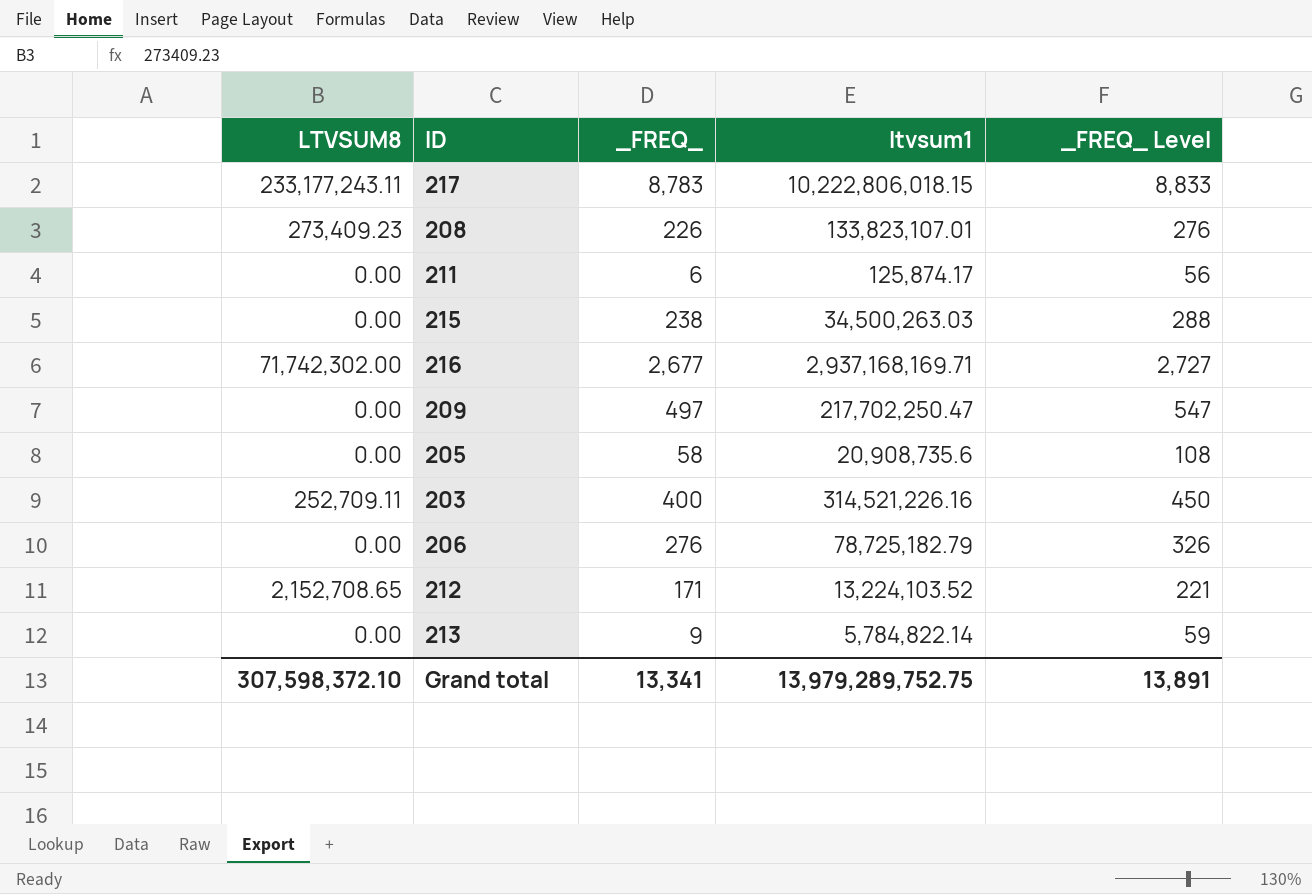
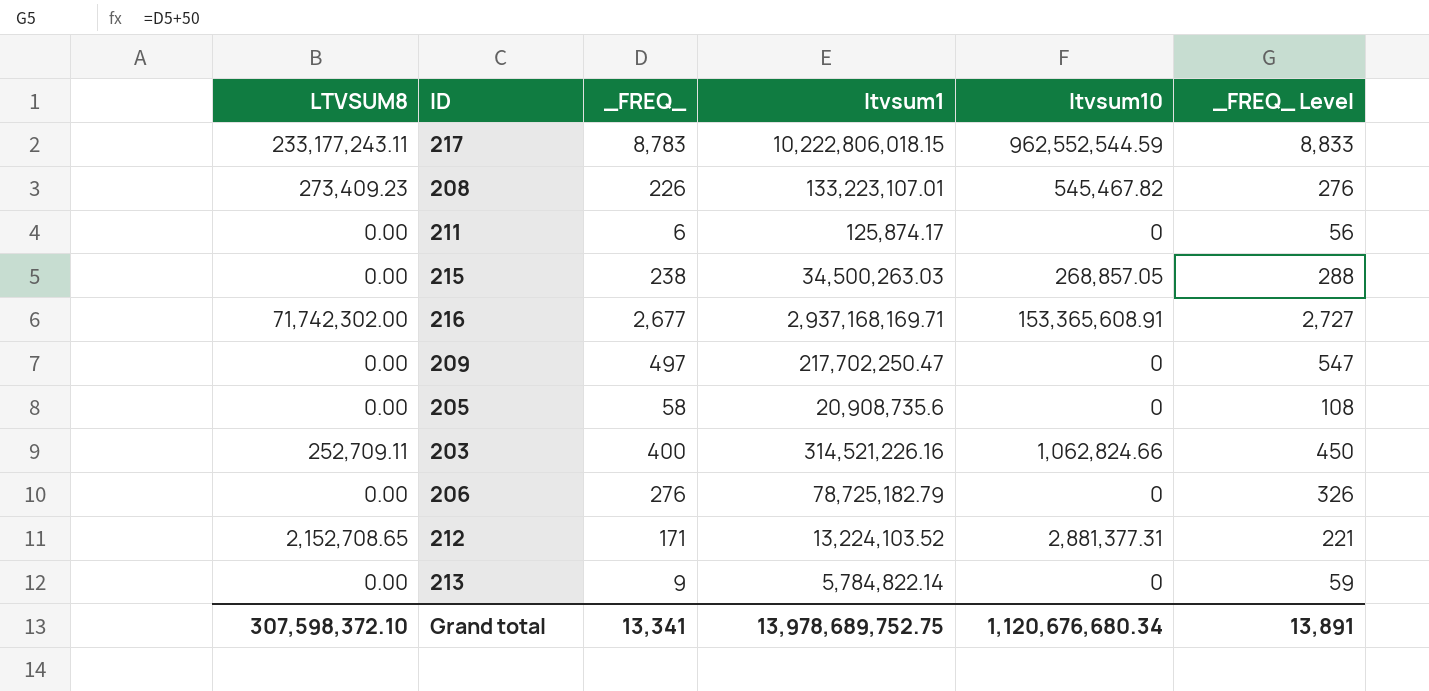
column ltvsum10 | position: none -> 5
208 | ltvsum1: 133,823,107.01 -> 133,223,107.01
Grand total | ltvsum1: 13,979,289,752.75 -> 13,978,689,752.75

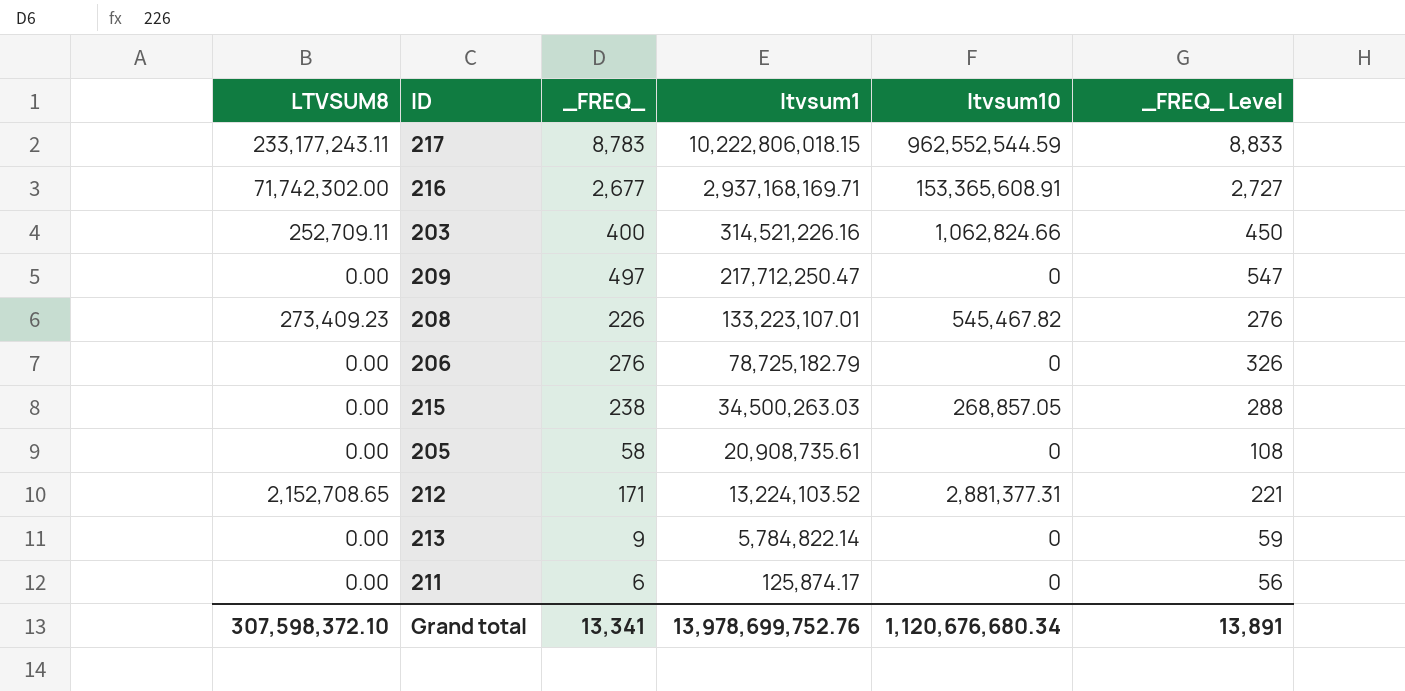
row order: none -> ltvsum1 descending
209 | ltvsum1: 217,702,250.47 -> 217,712,250.47
205 | ltvsum1: 20,908,735.6 -> 20,908,735.61
Grand total | ltvsum1: 13,978,689,752.75 -> 13,978,699,752.76

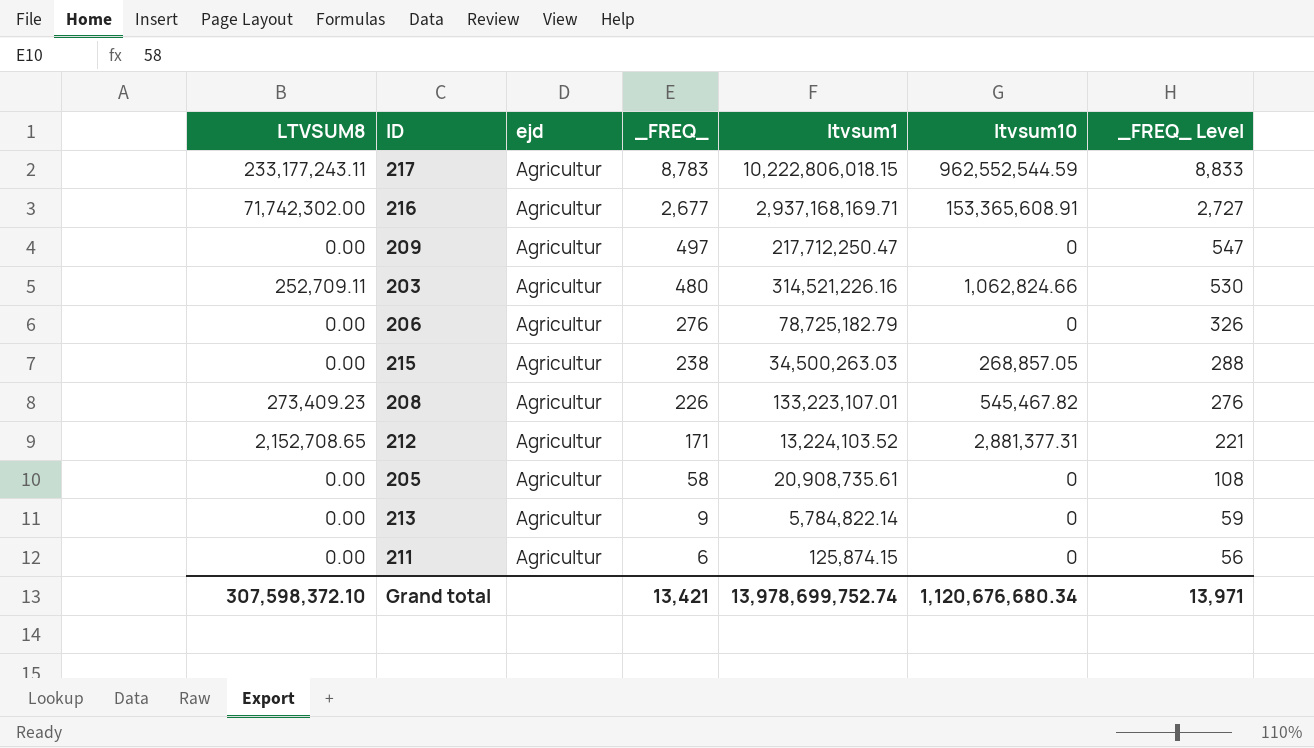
row order: ltvsum1 descending -> _FREQ_ descending
column ejd | position: none -> 3
203 | _FREQ_: 400 -> 480
203 | _FREQ_ Level: 450 -> 530
211 | ltvsum1: 125,874.17 -> 125,874.15
Grand total | _FREQ_: 13,341 -> 13,421
Grand total | ltvsum1: 13,978,699,752.76 -> 13,978,699,752.74
Grand total | _FREQ_ Level: 13,891 -> 13,971

